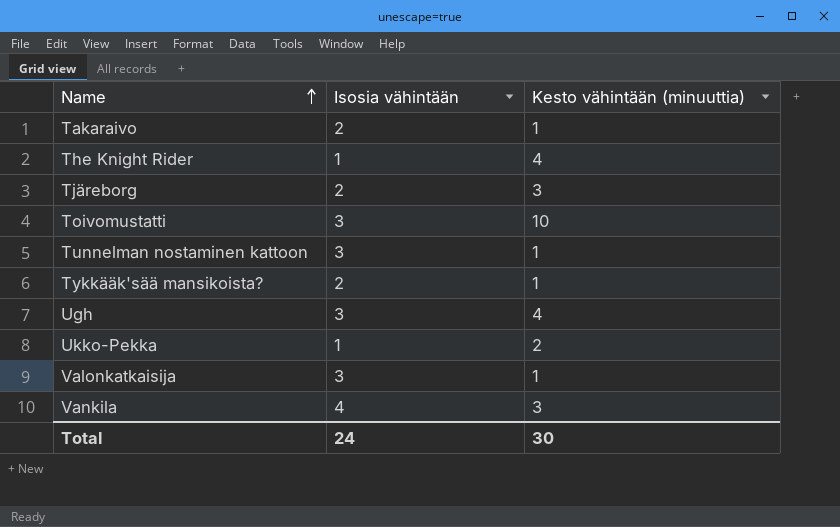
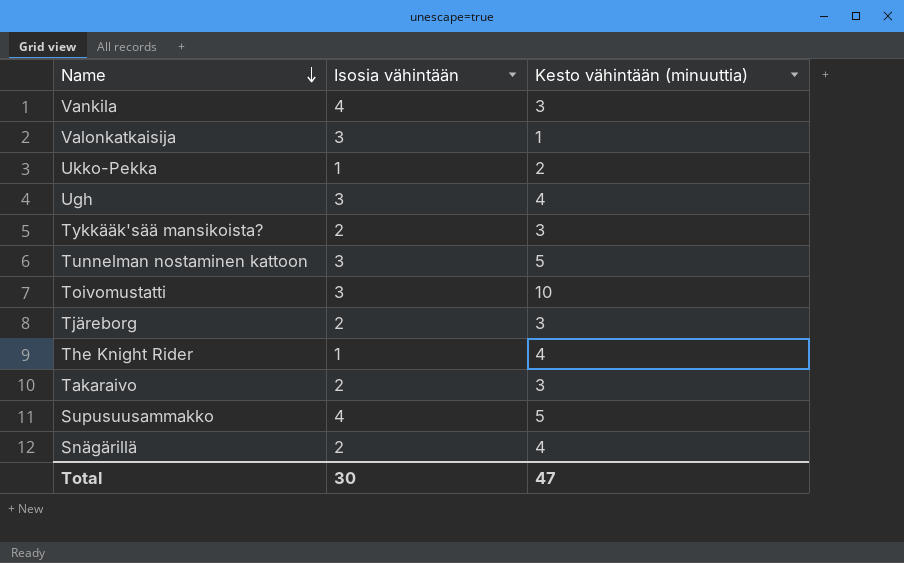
row order: Name ascending -> Name descending
Tykkääk'sää mansikoista? | Kesto vähintään (minuuttia): 1 -> 3
Tunnelman nostaminen kattoon | Kesto vähintään (minuuttia): 1 -> 5
Takaraivo | Kesto vähintään (minuuttia): 1 -> 3
row Supusuusammakko: none -> 4 | 5
row Snägärillä: none -> 2 | 4
Total | Isosia vähintään: 24 -> 30
Total | Kesto vähintään (minuuttia): 30 -> 47

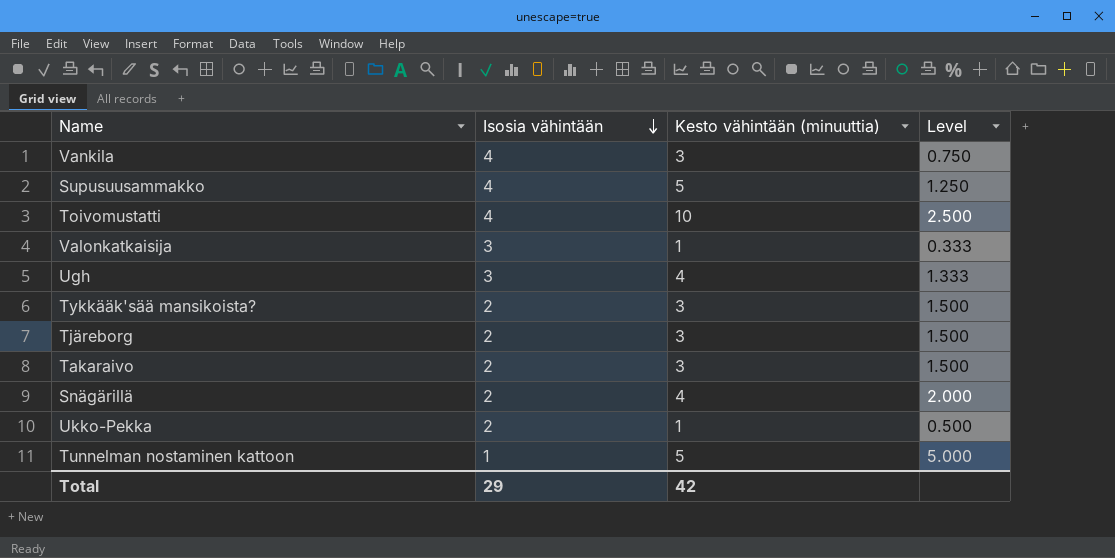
row order: Name descending -> Isosia vähintään descending
column Level | formula: none -> [Kesto vähintään (minuuttia)] / [Isosia vähintään]
row The Knight Rider: 1 | 4 -> none
Toivomustatti | Isosia vähintään: 3 -> 4
Ukko-Pekka | Isosia vähintään: 1 -> 2
Ukko-Pekka | Kesto vähintään (minuuttia): 2 -> 1
Tunnelman nostaminen kattoon | Isosia vähintään: 3 -> 1
Total | Isosia vähintään: 30 -> 29
Total | Kesto vähintään (minuuttia): 47 -> 42

